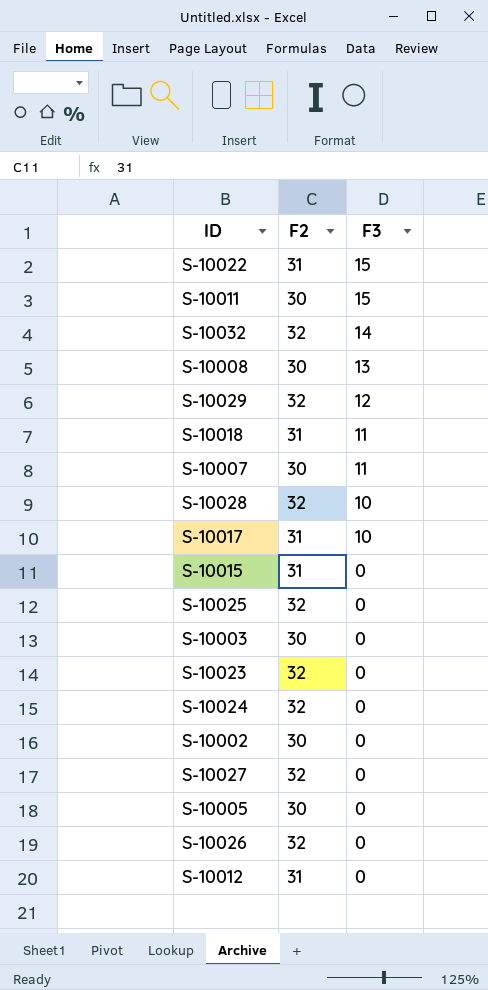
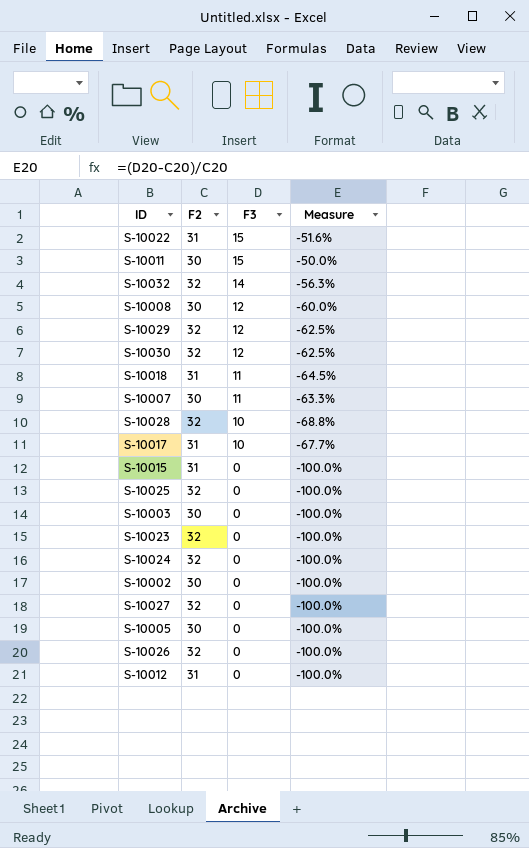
column Measure | formula: none -> ([F3] - [F2]) / [F2]
S-10008 | F3: 13 -> 12
row S-10030: none -> 32 | 12 | -62.5%

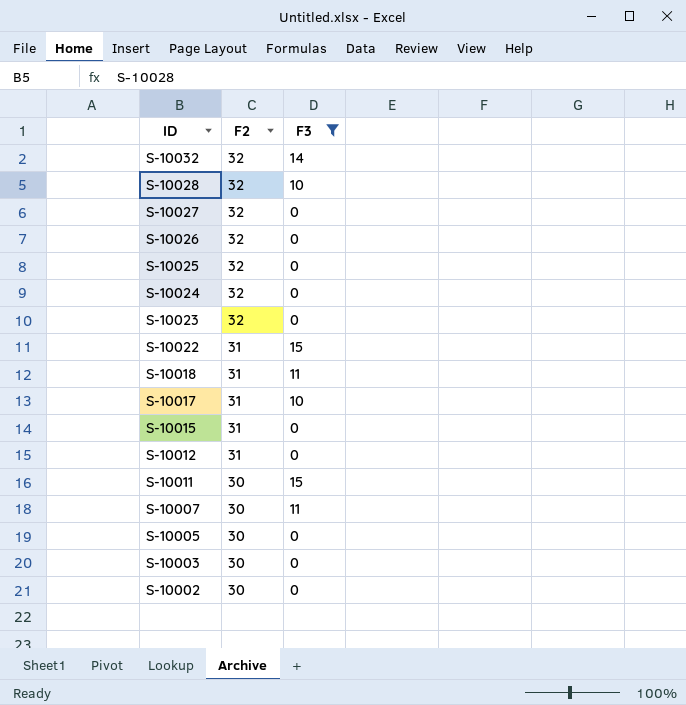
filter: none -> F3 != 12
row order: F3 descending -> ID descending
column Measure | formula: ([F3] - [F2]) / [F2] -> none

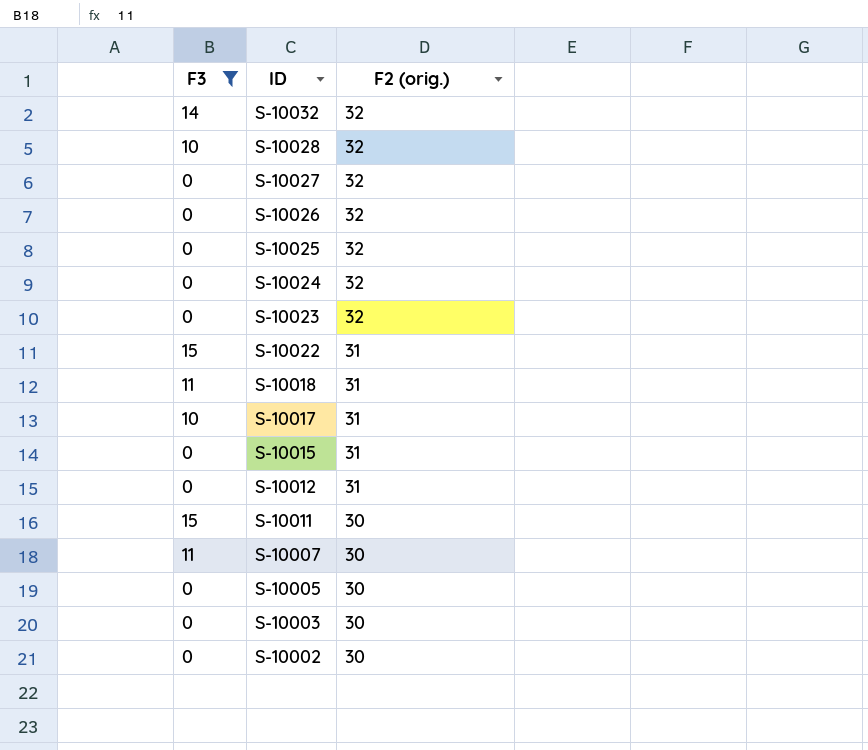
column F3 | position: 3 -> 1
column name: F2 -> F2 (orig.)

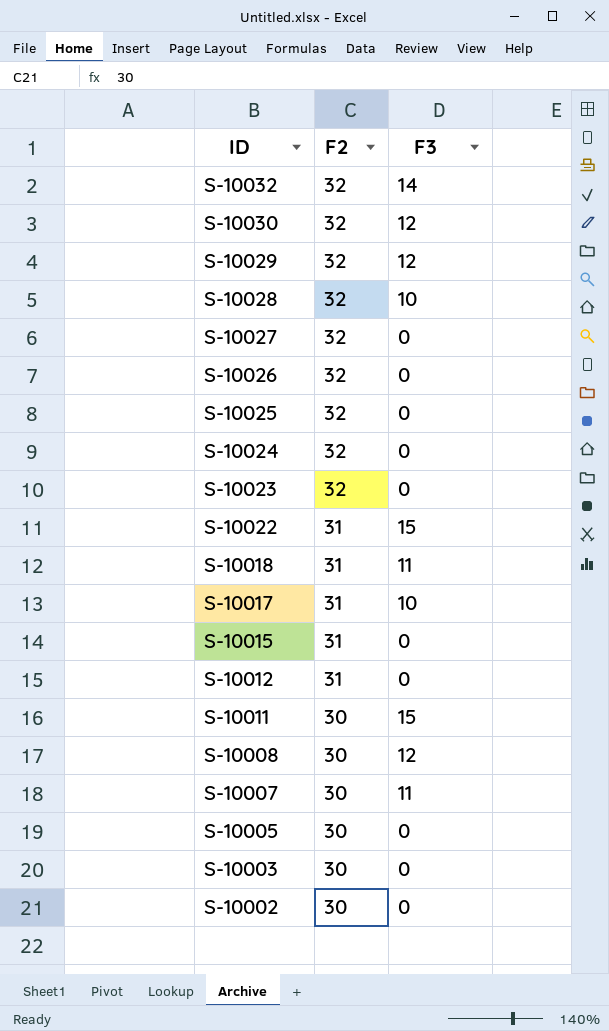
filter: F3 != 12 -> none
column name: F2 (orig.) -> F2
column F3 | position: 1 -> 3

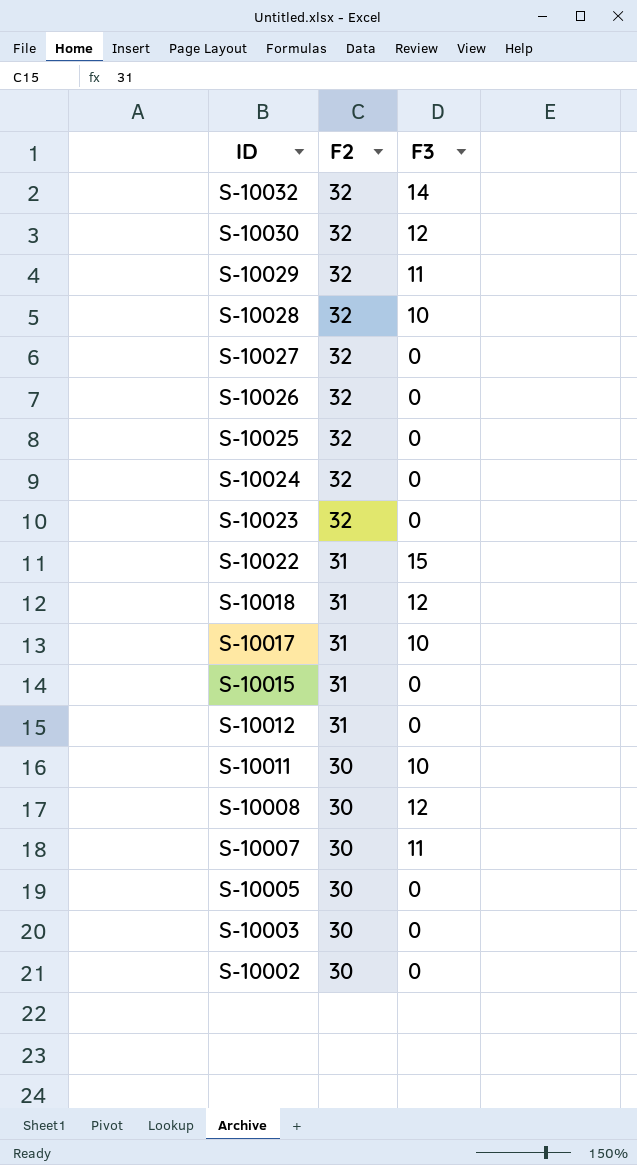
S-10029 | F3: 12 -> 11
S-10018 | F3: 11 -> 12
S-10011 | F3: 15 -> 10

